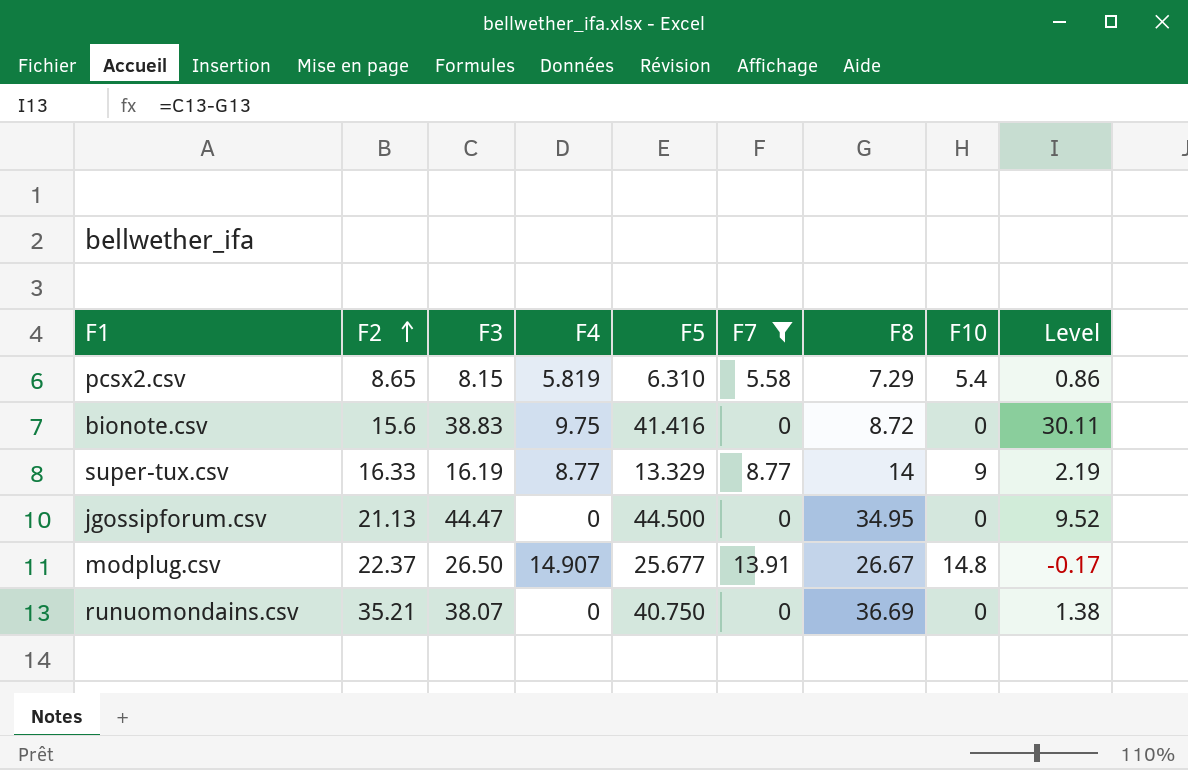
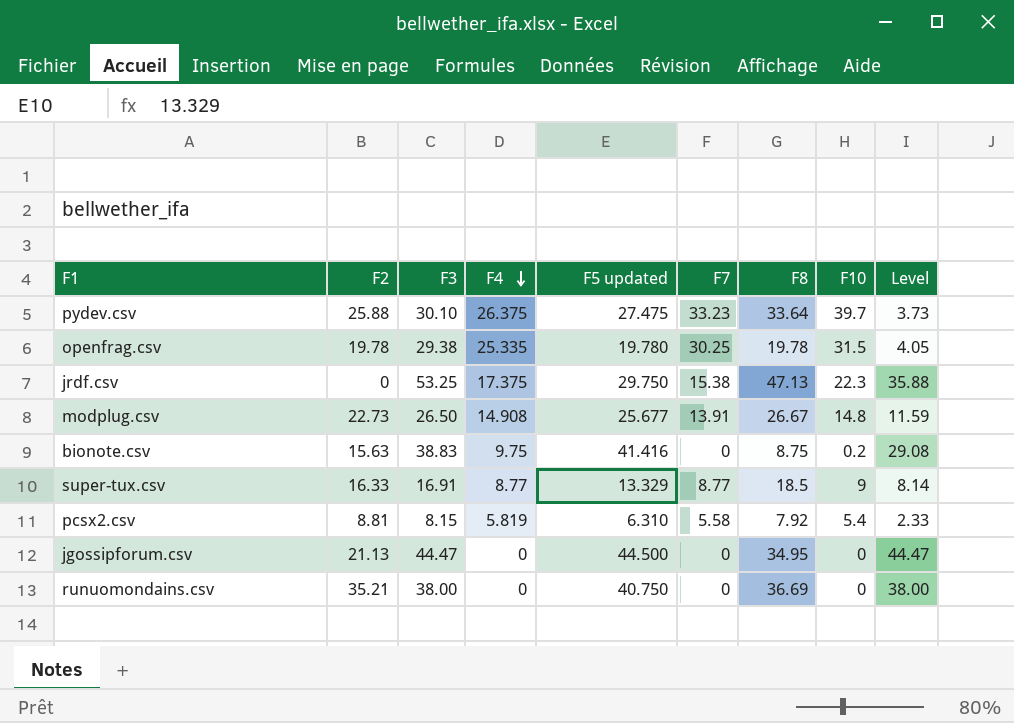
filter: F7 <= 13.91 -> none
row order: F2 ascending -> F4 descending
column name: F5 -> F5 updated
column Level | formula: [F3] - [F8] -> [F3] - [F4]
modplug.csv | F2: 22.37 -> 22.73
modplug.csv | F4: 14.907 -> 14.908
bionote.csv | F2: 15.6 -> 15.63
bionote.csv | F8: 8.72 -> 8.75
bionote.csv | F10: 0 -> 0.2
super-tux.csv | F3: 16.19 -> 16.91
super-tux.csv | F8: 14 -> 18.5
pcsx2.csv | F2: 8.65 -> 8.81
pcsx2.csv | F8: 7.29 -> 7.92
runuomondains.csv | F3: 38.07 -> 38.00

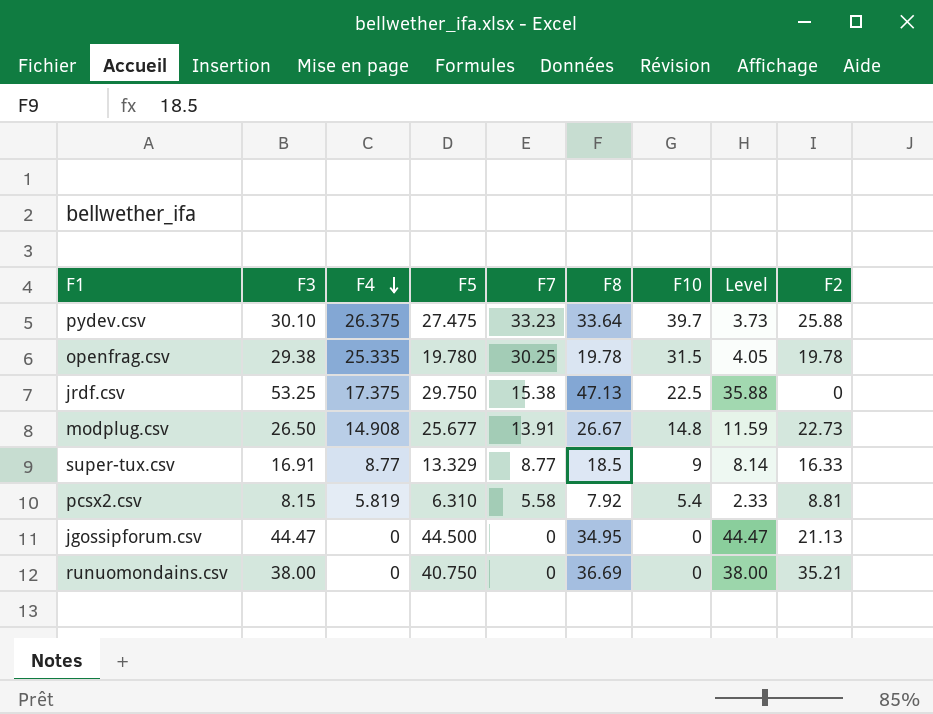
column name: F5 updated -> F5
column F2 | position: 2 -> 9
row bionote.csv: 15.63 | 38.83 | 9.75 | 41.416 | 0 | 8.75 | 0.2 | 29.08 -> none
jrdf.csv | F10: 22.3 -> 22.5

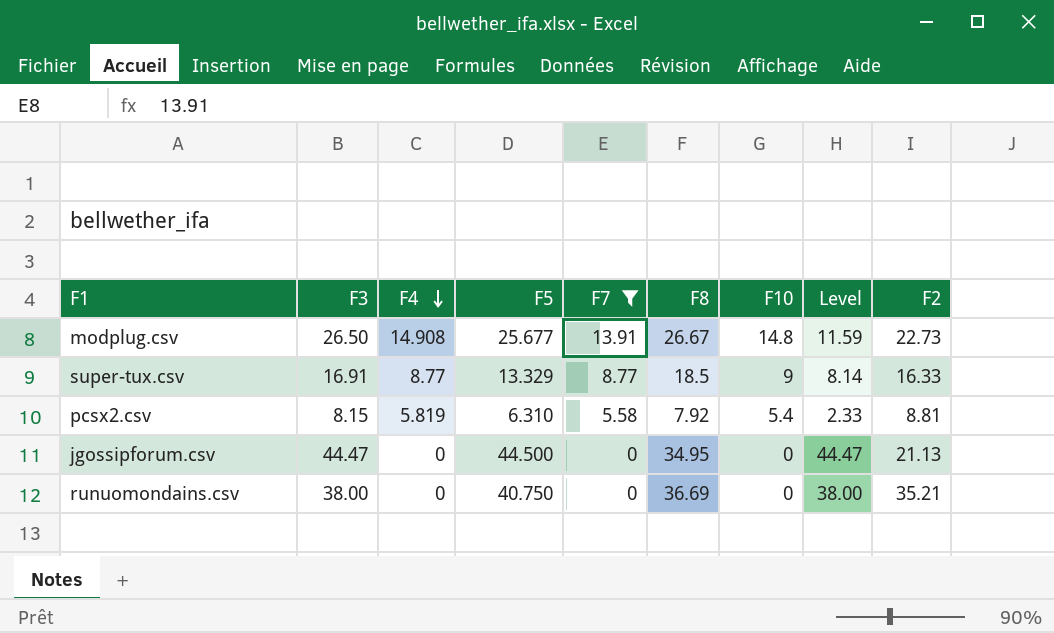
filter: none -> F7 <= 13.91

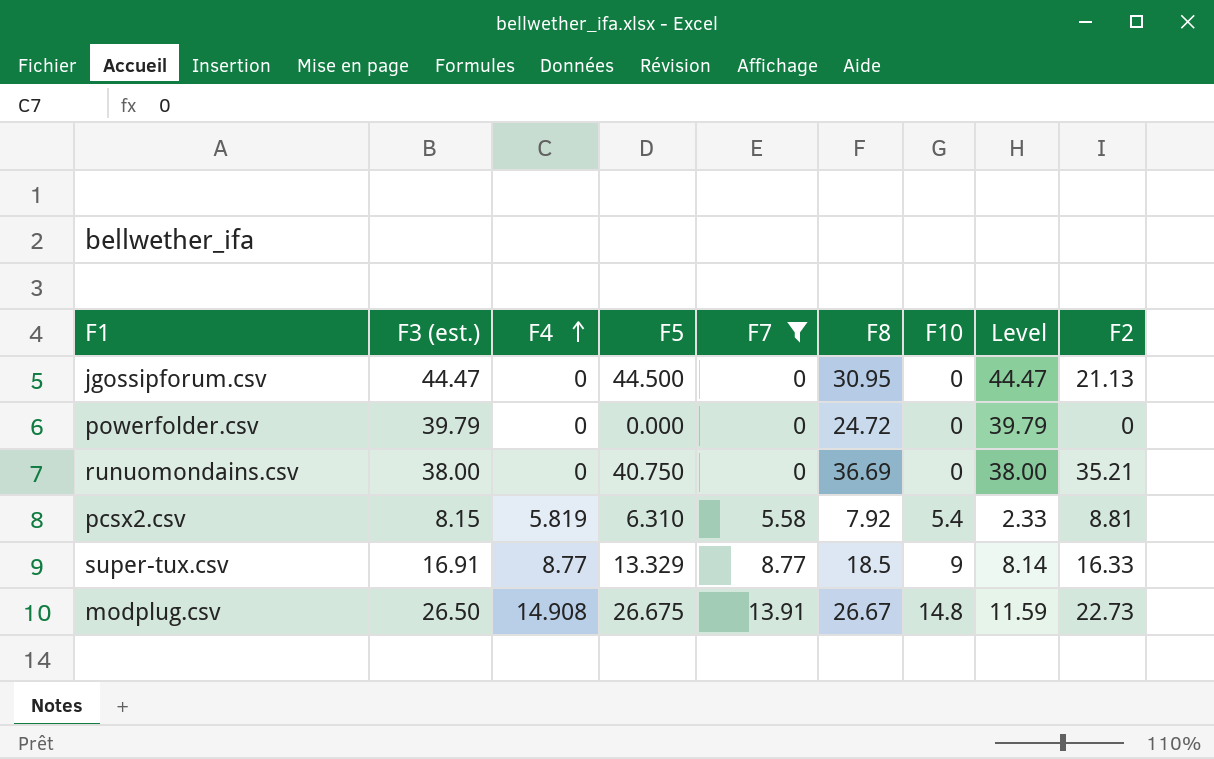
row order: F4 descending -> F4 ascending
column name: F3 -> F3 (est.)
jgossipforum.csv | F8: 34.95 -> 30.95
row powerfolder.csv: none -> 39.79 | 0 | 0.000 | 0 | 24.72 | 0 | 39.79 | 0
modplug.csv | F5: 25.677 -> 26.675

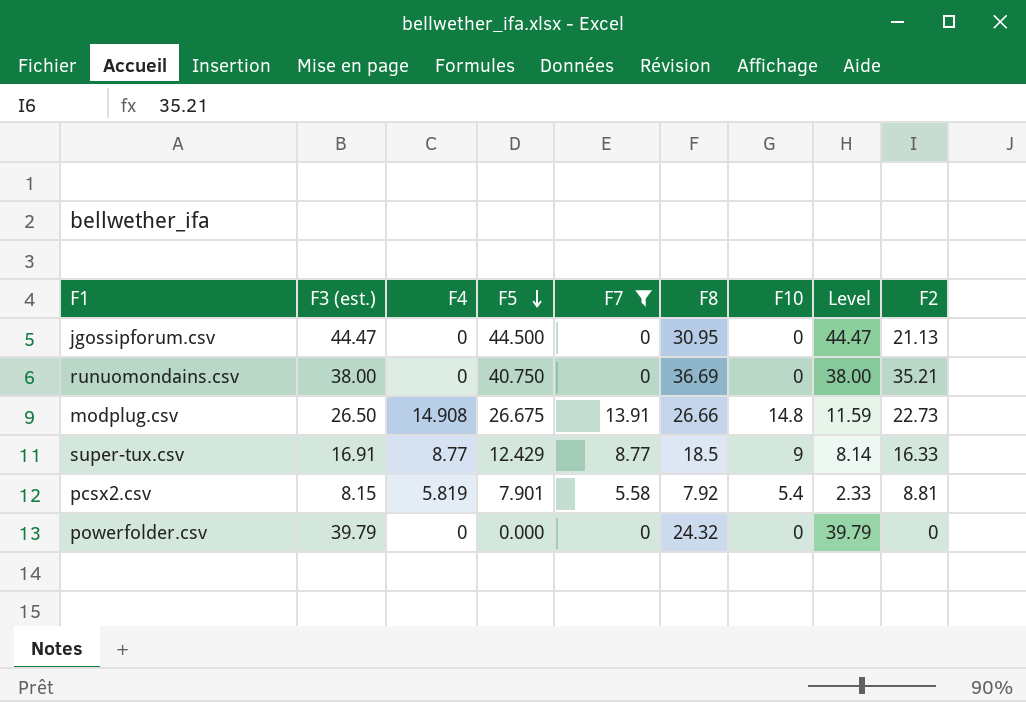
row order: F4 ascending -> F5 descending
modplug.csv | F8: 26.67 -> 26.66
super-tux.csv | F5: 13.329 -> 12.429
pcsx2.csv | F5: 6.310 -> 7.901
powerfolder.csv | F8: 24.72 -> 24.32

